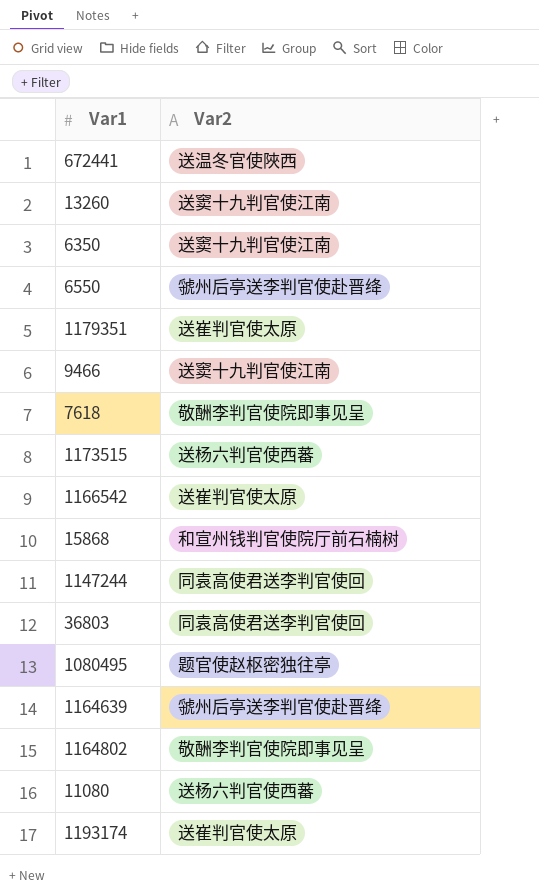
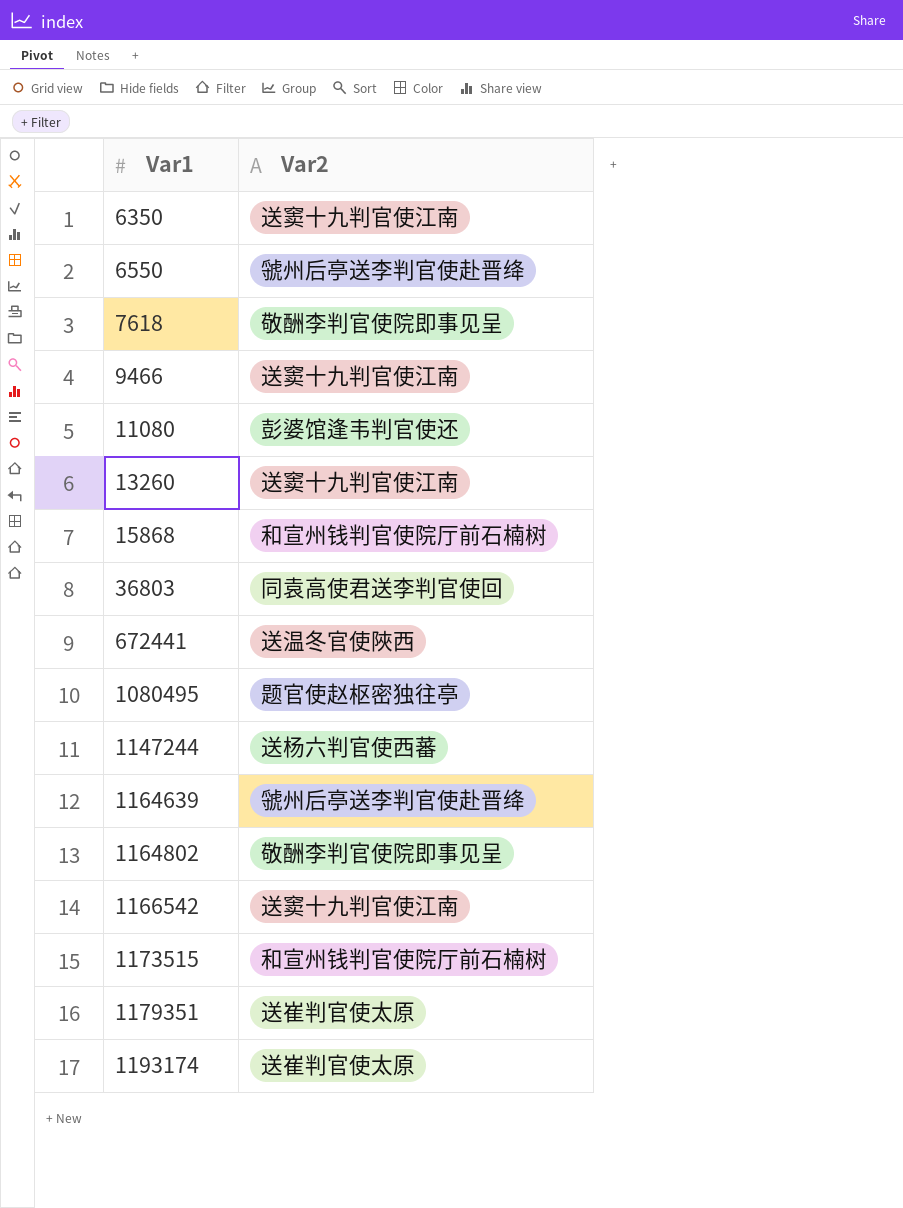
row order: none -> Var1 ascending
11080 | Var2: 送杨六判官使西蕃 -> 彭婆馆逢韦判官使还
1147244 | Var2: 同袁高使君送李判官使回 -> 送杨六判官使西蕃
1166542 | Var2: 送崔判官使太原 -> 送窦十九判官使江南
1173515 | Var2: 送杨六判官使西蕃 -> 和宣州钱判官使院厅前石楠树

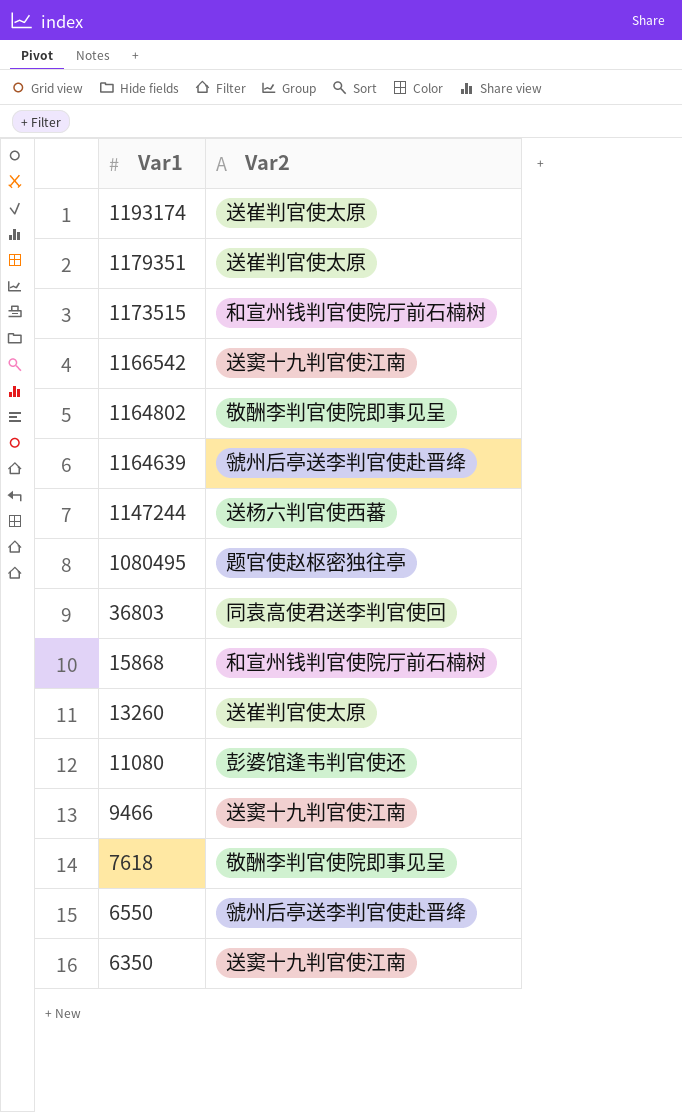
row order: Var1 ascending -> Var1 descending
row 672441: 送温冬官使陜西 -> none
13260 | Var2: 送窦十九判官使江南 -> 送崔判官使太原

